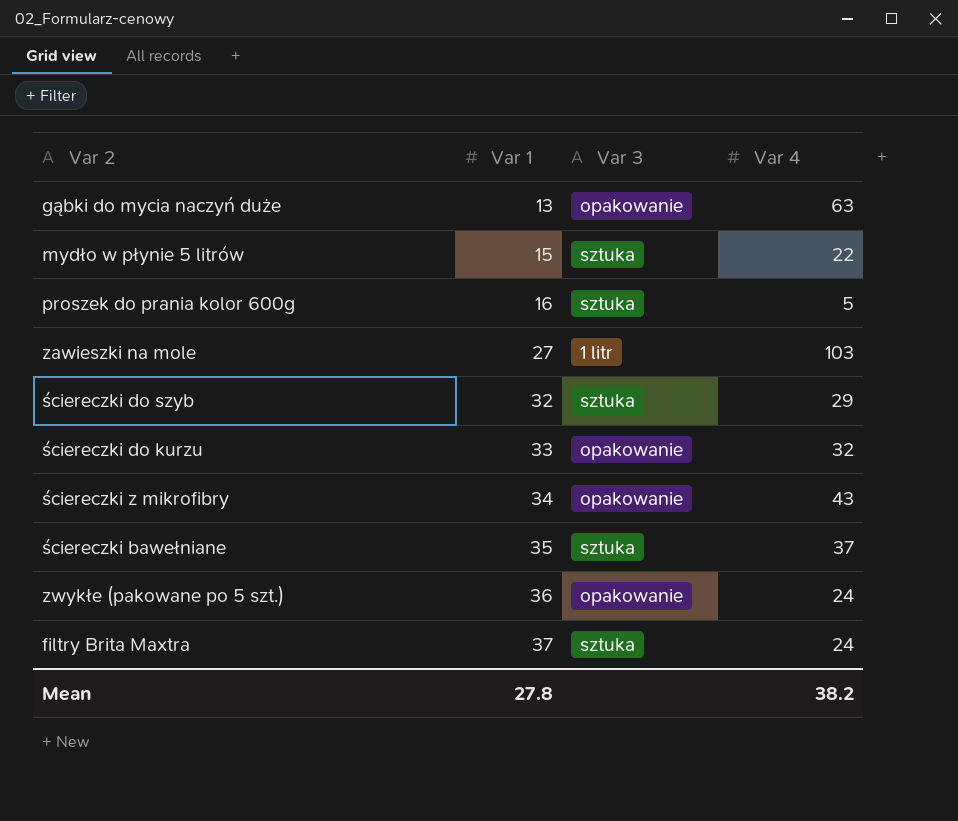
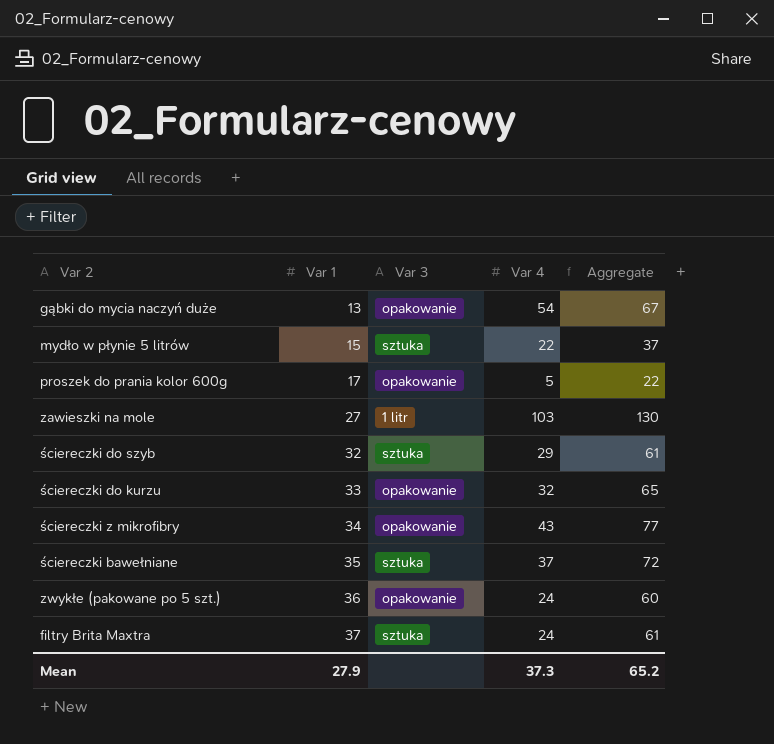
column Aggregate | formula: none -> [Var 1] + [Var 4]
gąbki do mycia naczyń duże | Var 4: 63 -> 54
proszek do prania kolor 600g | Var 1: 16 -> 17
proszek do prania kolor 600g | Var 3: sztuka -> opakowanie
Mean | Var 1: 27.8 -> 27.9
Mean | Var 4: 38.2 -> 37.3

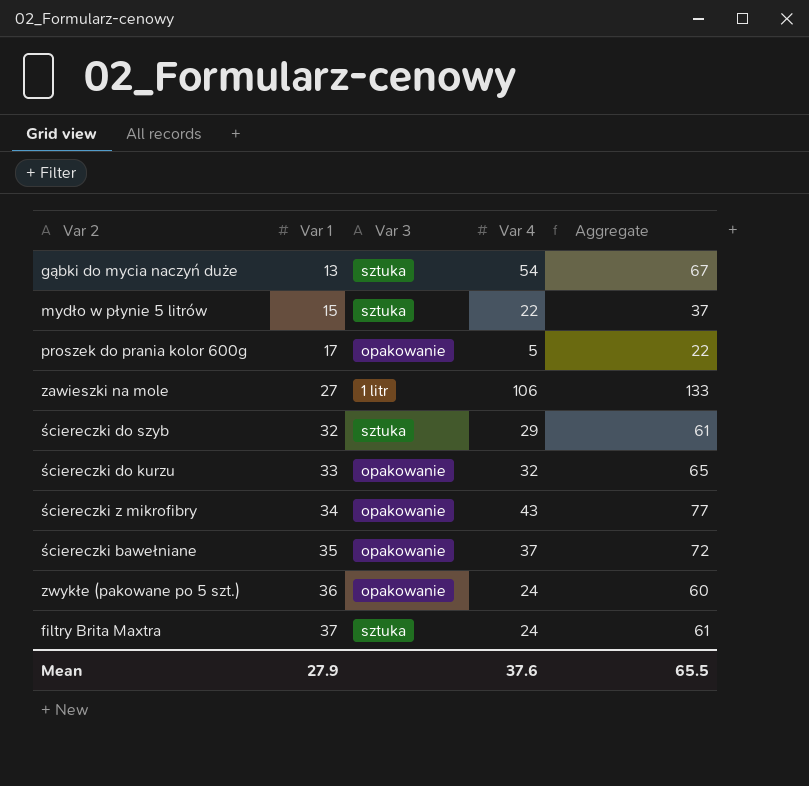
gąbki do mycia naczyń duże | Var 3: opakowanie -> sztuka
zawieszki na mole | Var 4: 103 -> 106
zawieszki na mole | Aggregate: 130 -> 133
ściereczki bawełniane | Var 3: sztuka -> opakowanie
Mean | Var 4: 37.3 -> 37.6
Mean | Aggregate: 65.2 -> 65.5

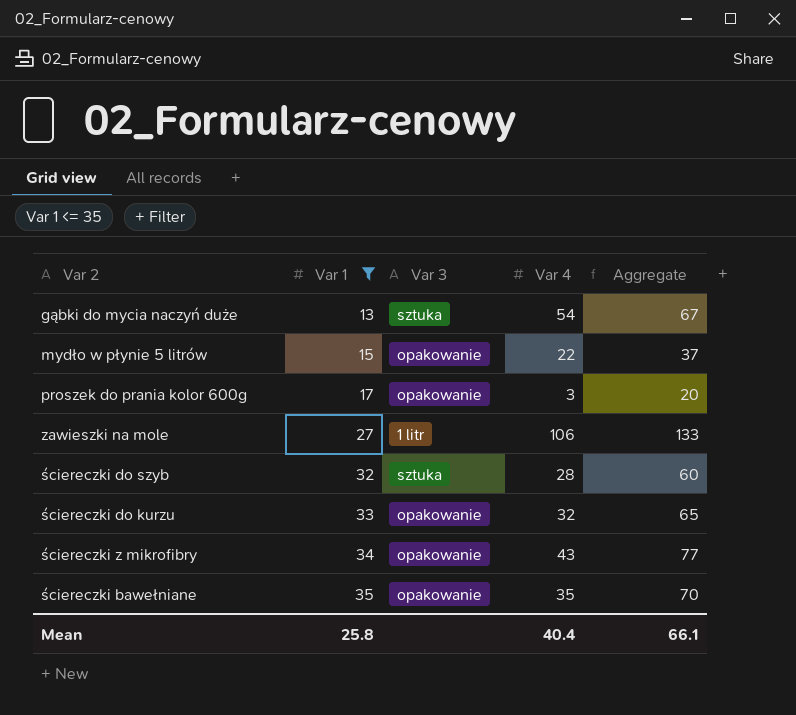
filter: none -> Var 1 <= 35
mydło w płynie 5 litrów | Var 3: sztuka -> opakowanie
proszek do prania kolor 600g | Var 4: 5 -> 3
proszek do prania kolor 600g | Aggregate: 22 -> 20
ściereczki do szyb | Var 4: 29 -> 28
ściereczki do szyb | Aggregate: 61 -> 60
ściereczki bawełniane | Var 4: 37 -> 35
ściereczki bawełniane | Aggregate: 72 -> 70
Mean | Var 1: 27.9 -> 25.8
Mean | Var 4: 37.6 -> 40.4
Mean | Aggregate: 65.5 -> 66.1

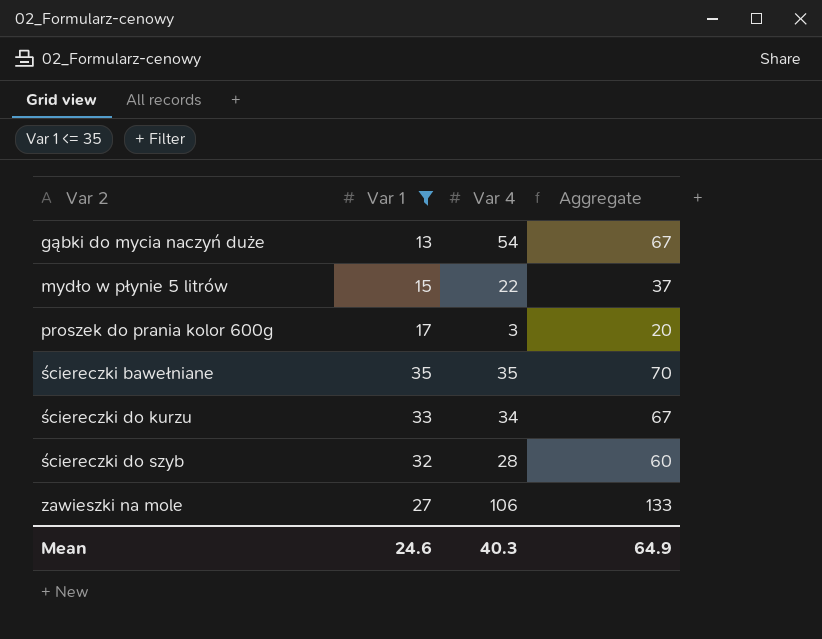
row order: Var 1 ascending -> Var 2 ascending
column Var 3 | position: 3 -> none
row ściereczki z mikrofibry: 34 | opakowanie | 43 | 77 -> none
ściereczki do kurzu | Var 4: 32 -> 34
ściereczki do kurzu | Aggregate: 65 -> 67
Mean | Var 1: 25.8 -> 24.6
Mean | Var 4: 40.4 -> 40.3
Mean | Aggregate: 66.1 -> 64.9

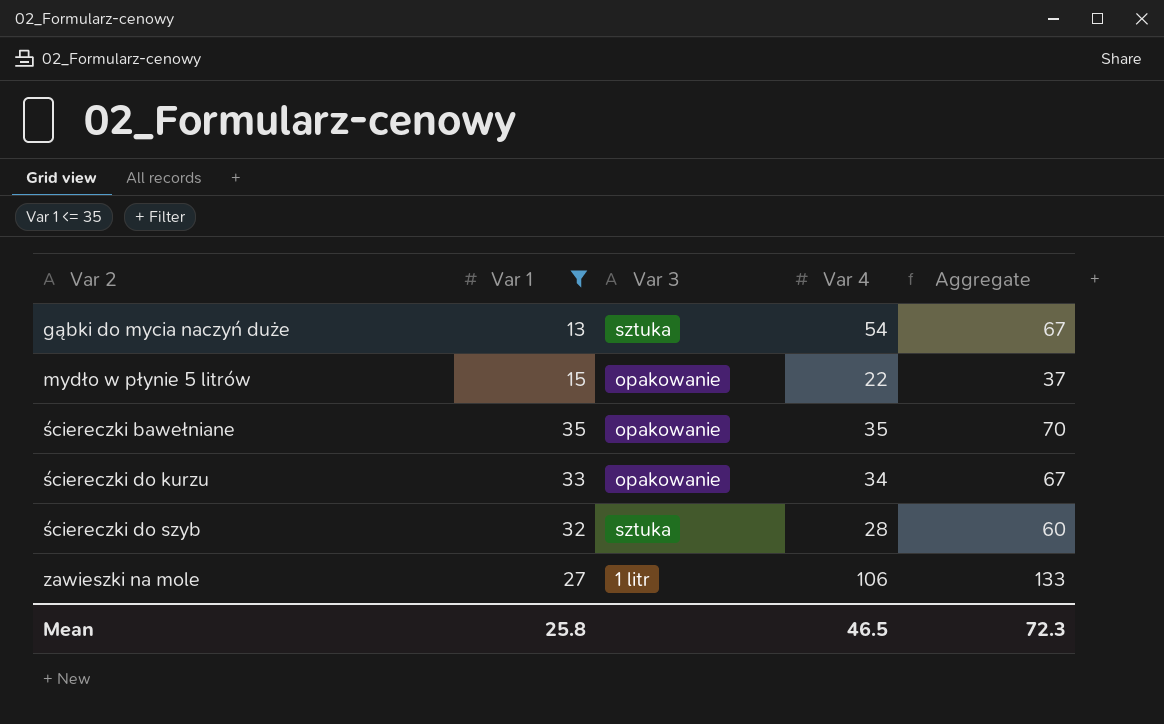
column Var 3 | position: none -> 3
row proszek do prania kolor 600g: 17 | 3 | 20 -> none
Mean | Var 1: 24.6 -> 25.8
Mean | Var 4: 40.3 -> 46.5
Mean | Aggregate: 64.9 -> 72.3

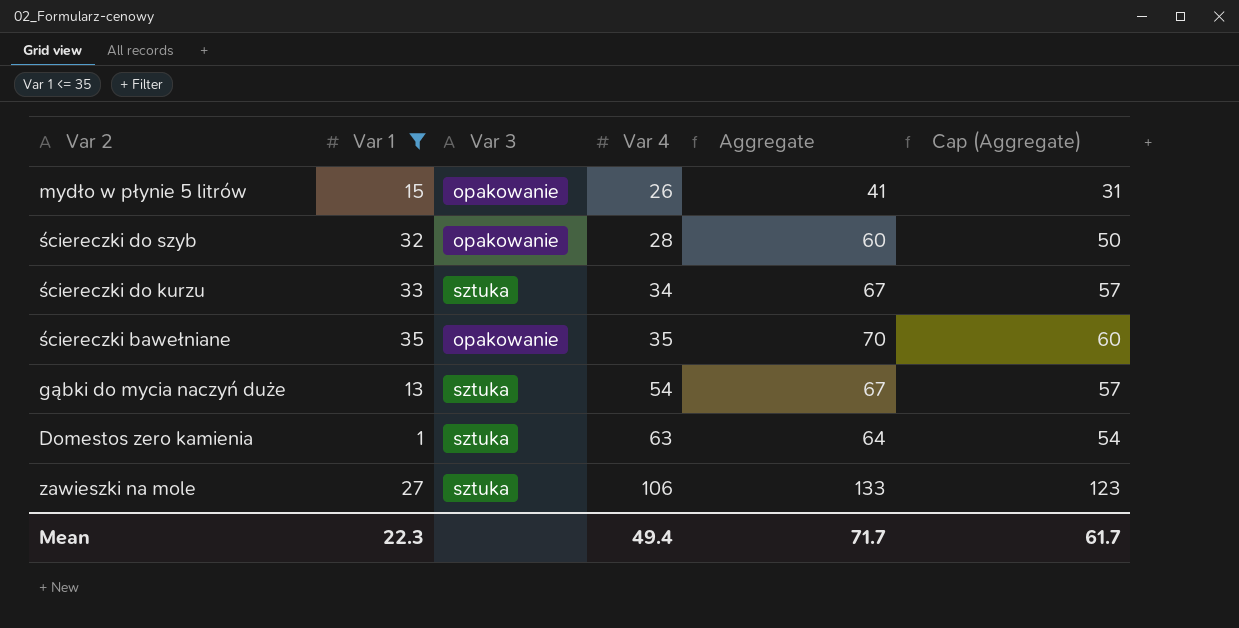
row order: Var 2 ascending -> Var 4 ascending
column Cap (Aggregate) | formula: none -> [Aggregate] - 10
mydło w płynie 5 litrów | Var 4: 22 -> 26
mydło w płynie 5 litrów | Aggregate: 37 -> 41
ściereczki do szyb | Var 3: sztuka -> opakowanie
ściereczki do kurzu | Var 3: opakowanie -> sztuka
row Domestos zero kamienia: none -> 1 | sztuka | 63 | 64 | 54
zawieszki na mole | Var 3: 1 litr -> sztuka
Mean | Var 1: 25.8 -> 22.3
Mean | Var 4: 46.5 -> 49.4
Mean | Aggregate: 72.3 -> 71.7

